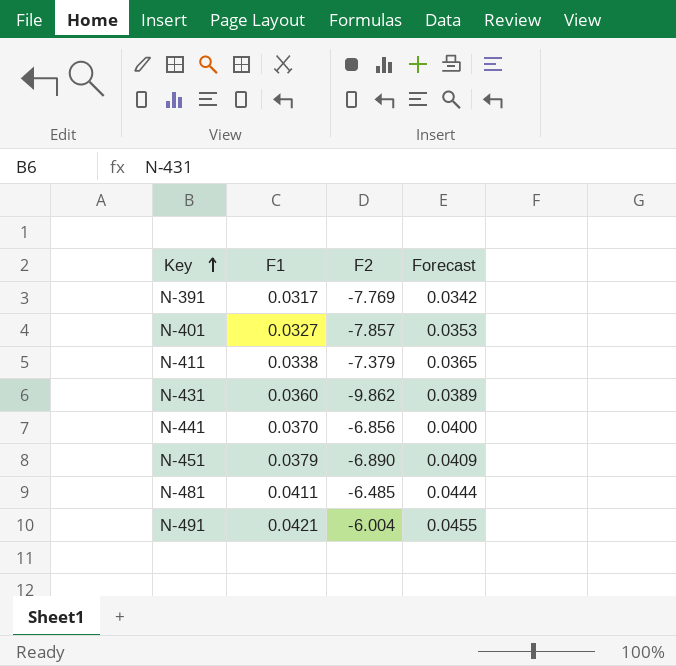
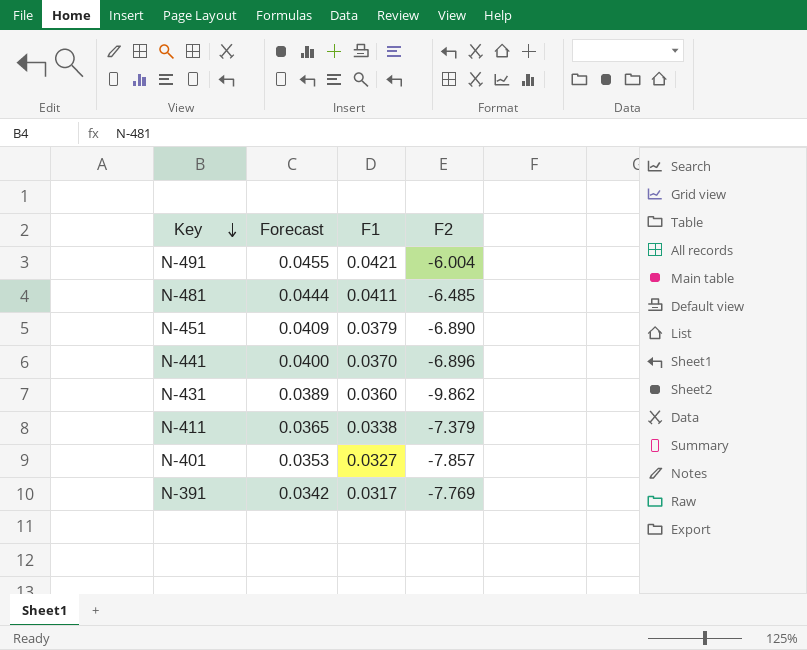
row order: Key ascending -> Key descending
column Forecast | position: 4 -> 2
N-441 | F2: -6.856 -> -6.896

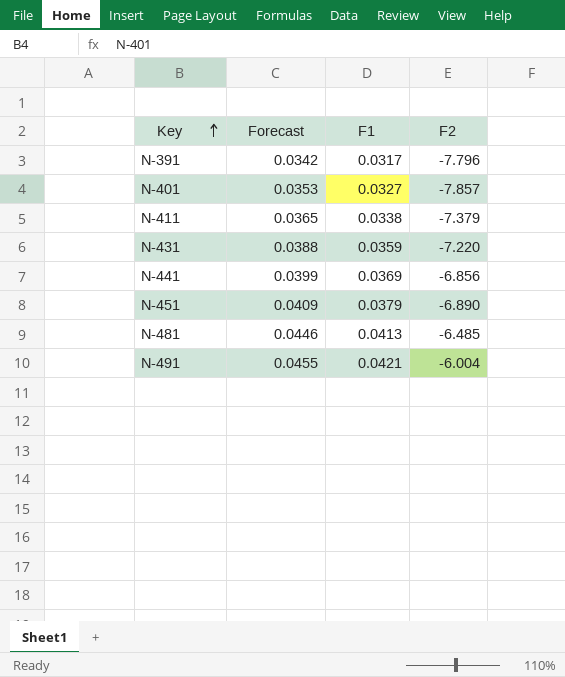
row order: Key descending -> Key ascending
N-391 | F2: -7.769 -> -7.796
N-431 | Forecast: 0.0389 -> 0.0388
N-431 | F1: 0.0360 -> 0.0359
N-431 | F2: -9.862 -> -7.220
N-441 | Forecast: 0.0400 -> 0.0399
N-441 | F1: 0.0370 -> 0.0369
N-441 | F2: -6.896 -> -6.856
N-481 | Forecast: 0.0444 -> 0.0446
N-481 | F1: 0.0411 -> 0.0413

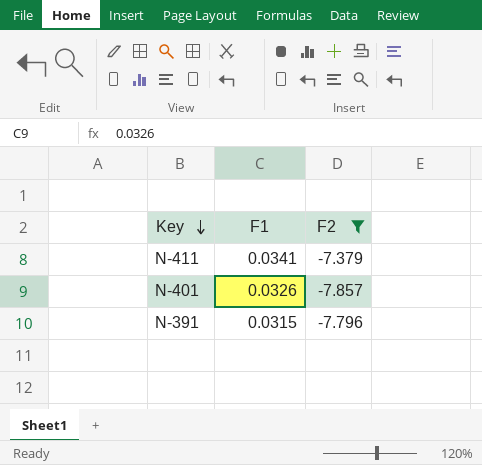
filter: none -> F2 <= -7.379
row order: Key ascending -> Key descending
column Forecast | formula: [F1] * 1.08 -> none
N-411 | F1: 0.0338 -> 0.0341
N-401 | F1: 0.0327 -> 0.0326
N-391 | F1: 0.0317 -> 0.0315

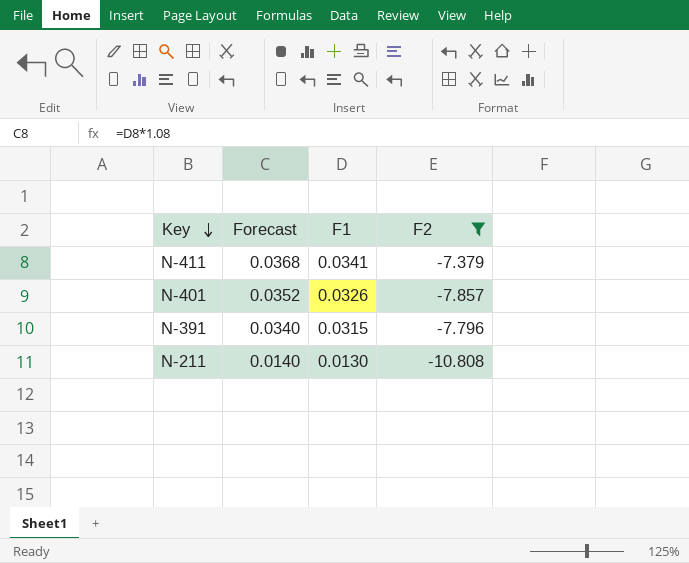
column Forecast | formula: none -> [F1] * 1.08
row N-211: none -> 0.0140 | 0.0130 | -10.808

